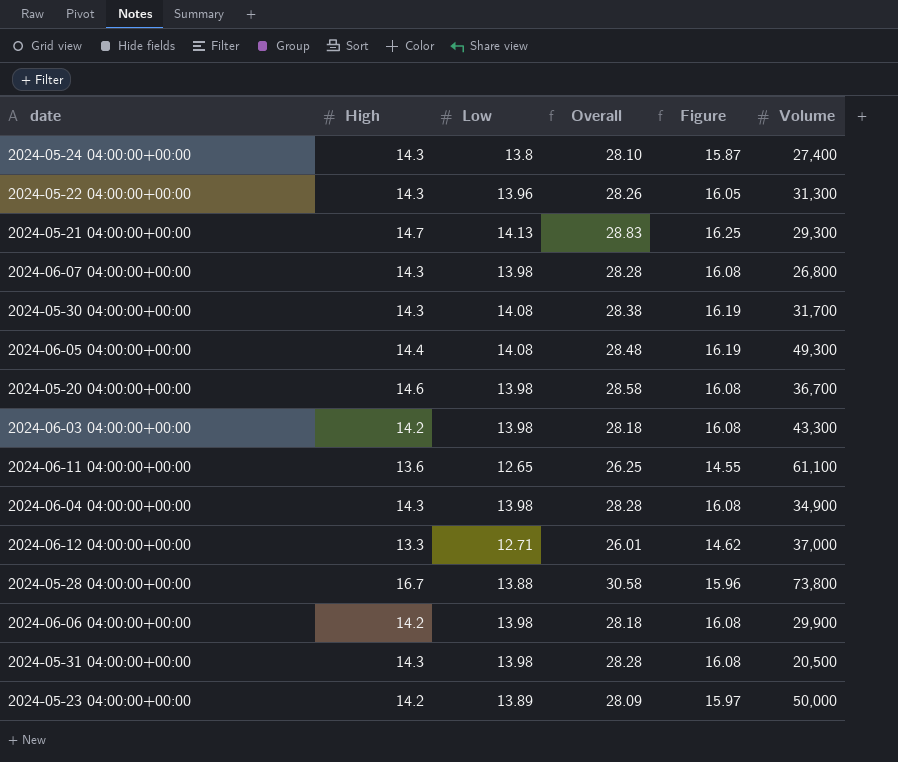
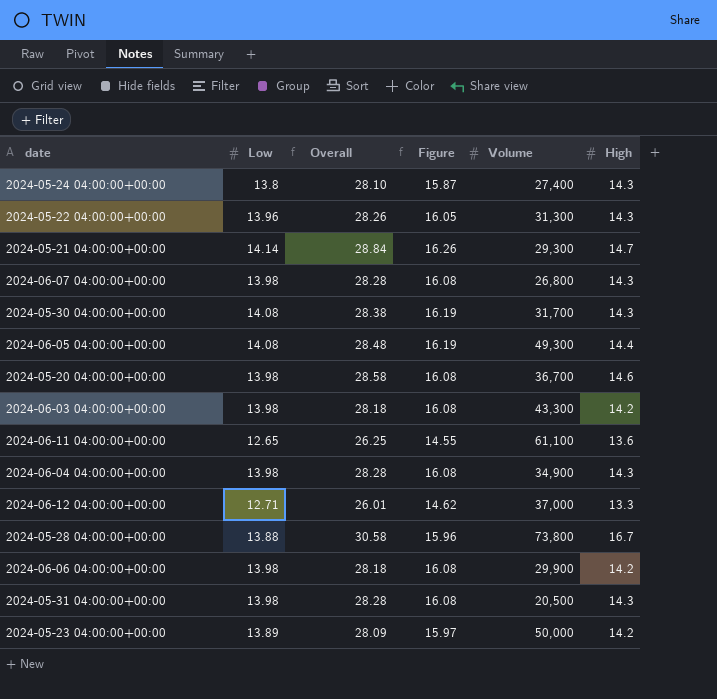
column High | position: 2 -> 6
2024-05-21 04:00:00+00:00 | Low: 14.13 -> 14.14
2024-05-21 04:00:00+00:00 | Overall: 28.83 -> 28.84
2024-05-21 04:00:00+00:00 | Figure: 16.25 -> 16.26

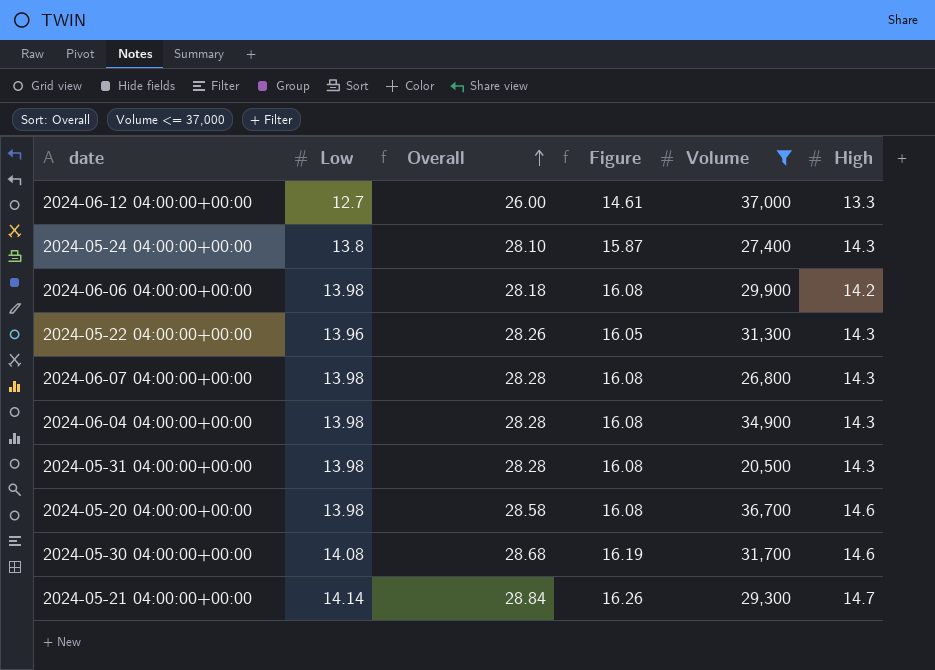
filter: none -> Volume <= 37,000
row order: none -> Overall ascending
2024-06-12 04:00:00+00:00 | Low: 12.71 -> 12.7
2024-06-12 04:00:00+00:00 | Overall: 26.01 -> 26.00
2024-06-12 04:00:00+00:00 | Figure: 14.62 -> 14.61
2024-05-30 04:00:00+00:00 | Overall: 28.38 -> 28.68
2024-05-30 04:00:00+00:00 | High: 14.3 -> 14.6

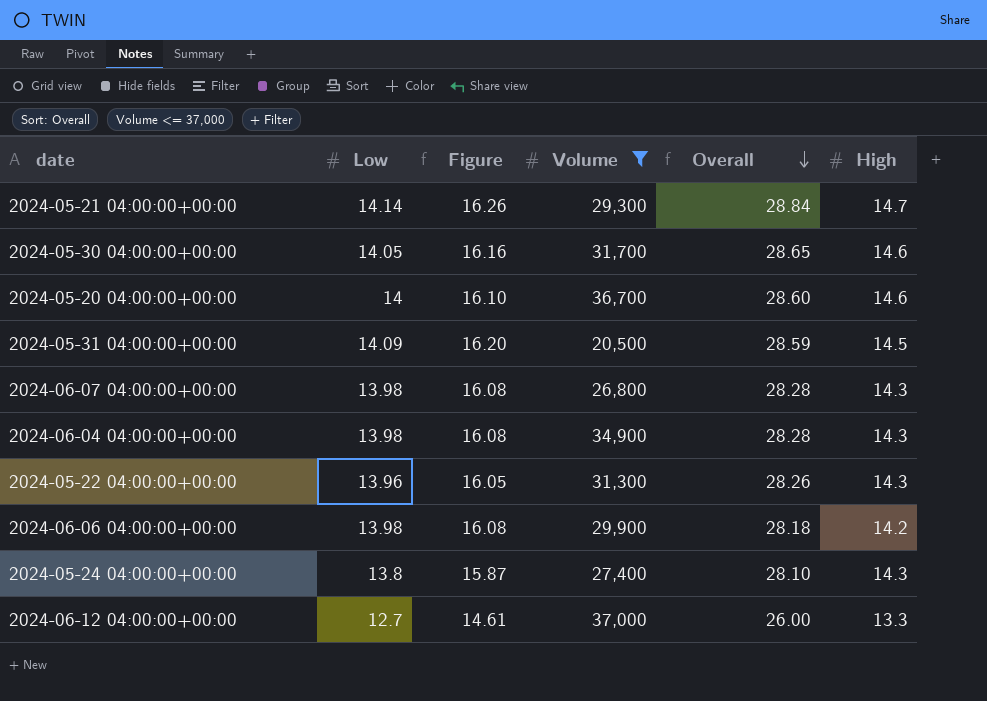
row order: Overall ascending -> Overall descending
column Overall | position: 3 -> 5
2024-05-30 04:00:00+00:00 | Low: 14.08 -> 14.05
2024-05-30 04:00:00+00:00 | Figure: 16.19 -> 16.16
2024-05-30 04:00:00+00:00 | Overall: 28.68 -> 28.65
2024-05-20 04:00:00+00:00 | Low: 13.98 -> 14
2024-05-20 04:00:00+00:00 | Figure: 16.08 -> 16.10
2024-05-20 04:00:00+00:00 | Overall: 28.58 -> 28.60
2024-05-31 04:00:00+00:00 | Low: 13.98 -> 14.09
2024-05-31 04:00:00+00:00 | Figure: 16.08 -> 16.20
2024-05-31 04:00:00+00:00 | Overall: 28.28 -> 28.59
2024-05-31 04:00:00+00:00 | High: 14.3 -> 14.5

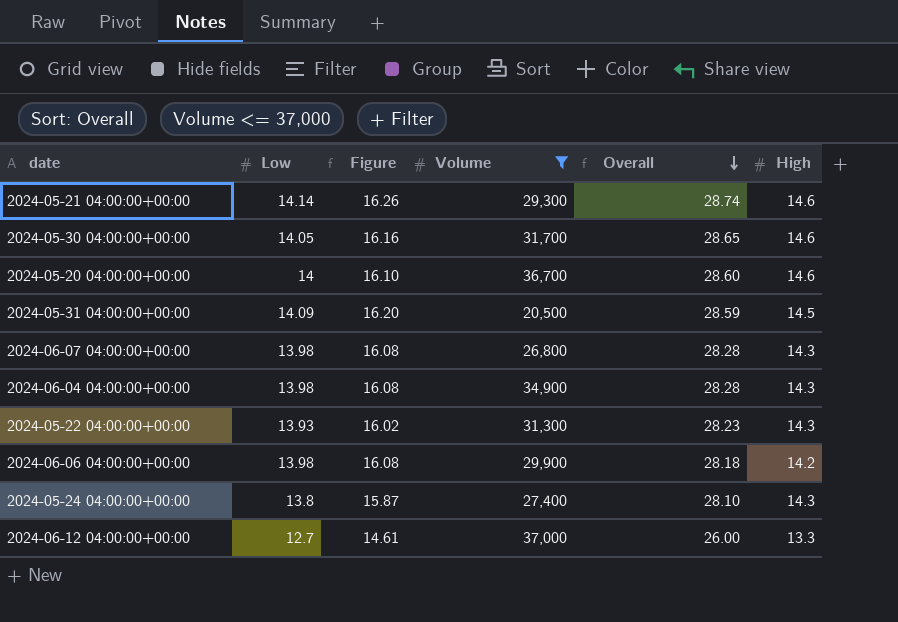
2024-05-21 04:00:00+00:00 | Overall: 28.84 -> 28.74
2024-05-21 04:00:00+00:00 | High: 14.7 -> 14.6
2024-05-22 04:00:00+00:00 | Low: 13.96 -> 13.93
2024-05-22 04:00:00+00:00 | Figure: 16.05 -> 16.02
2024-05-22 04:00:00+00:00 | Overall: 28.26 -> 28.23

